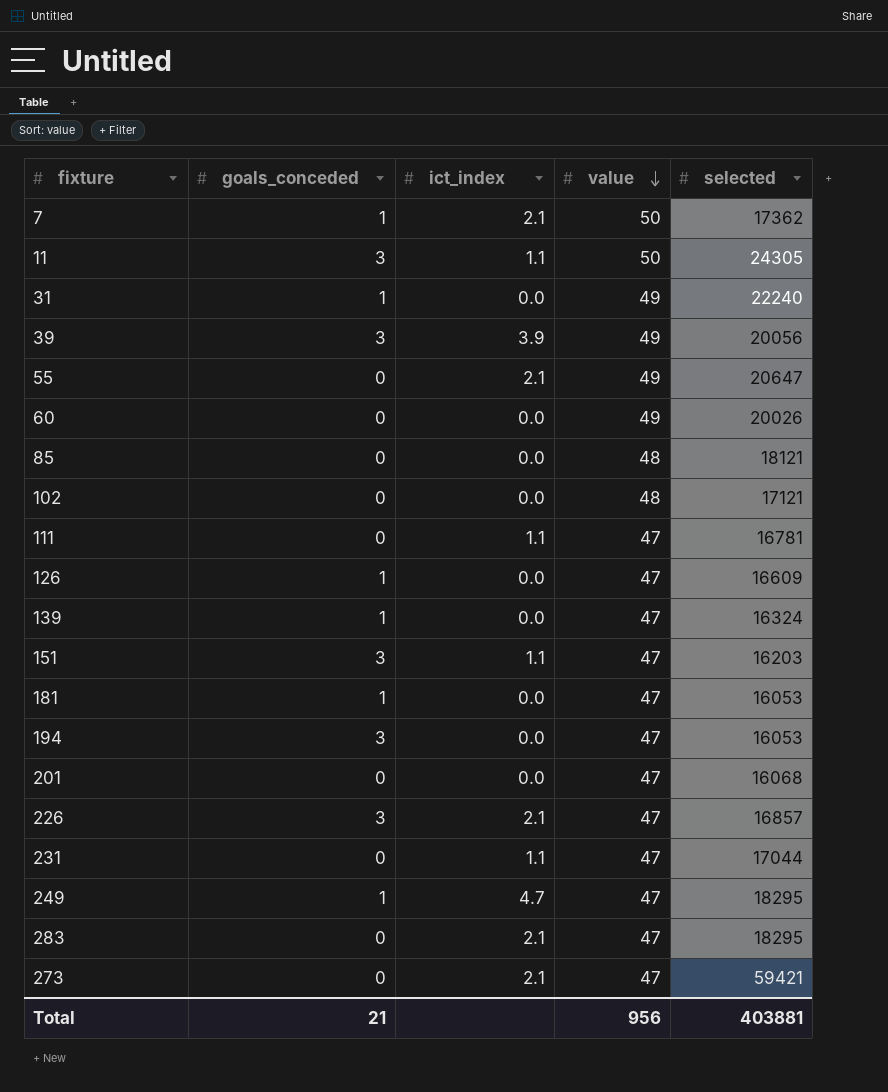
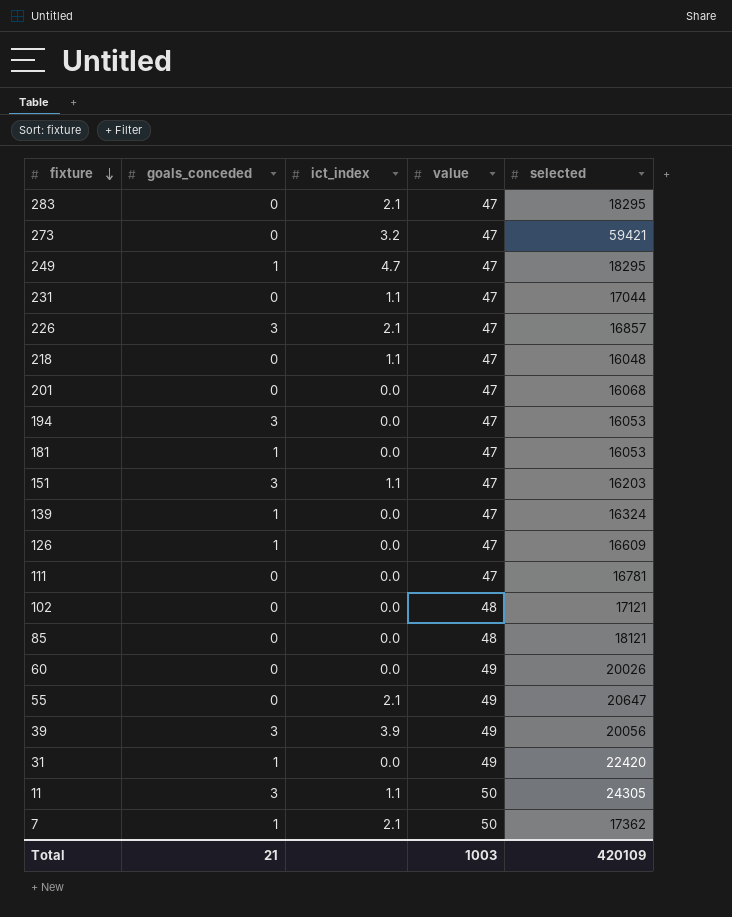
row order: value descending -> fixture descending
273 | ict_index: 2.1 -> 3.2
row 218: none -> 0 | 1.1 | 47 | 16048
111 | ict_index: 1.1 -> 0.0
31 | selected: 22240 -> 22420
Total | value: 956 -> 1003
Total | selected: 403881 -> 420109

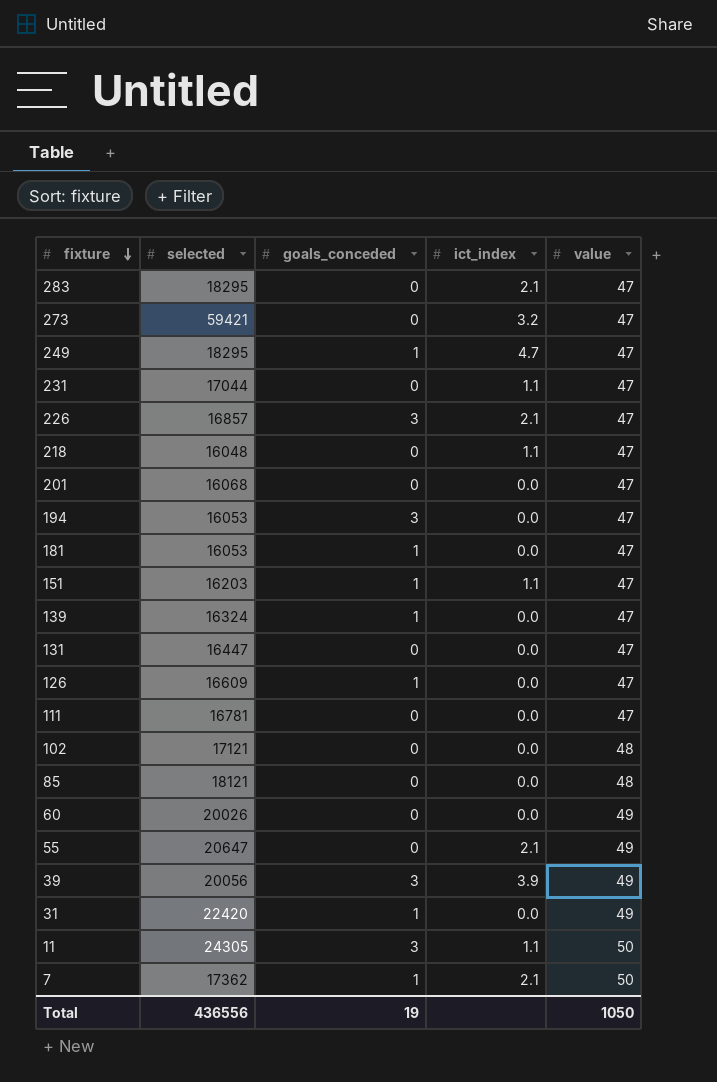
column selected | position: 5 -> 2
151 | goals_conceded: 3 -> 1
row 131: none -> 16447 | 0 | 0.0 | 47
Total | selected: 420109 -> 436556
Total | goals_conceded: 21 -> 19
Total | value: 1003 -> 1050

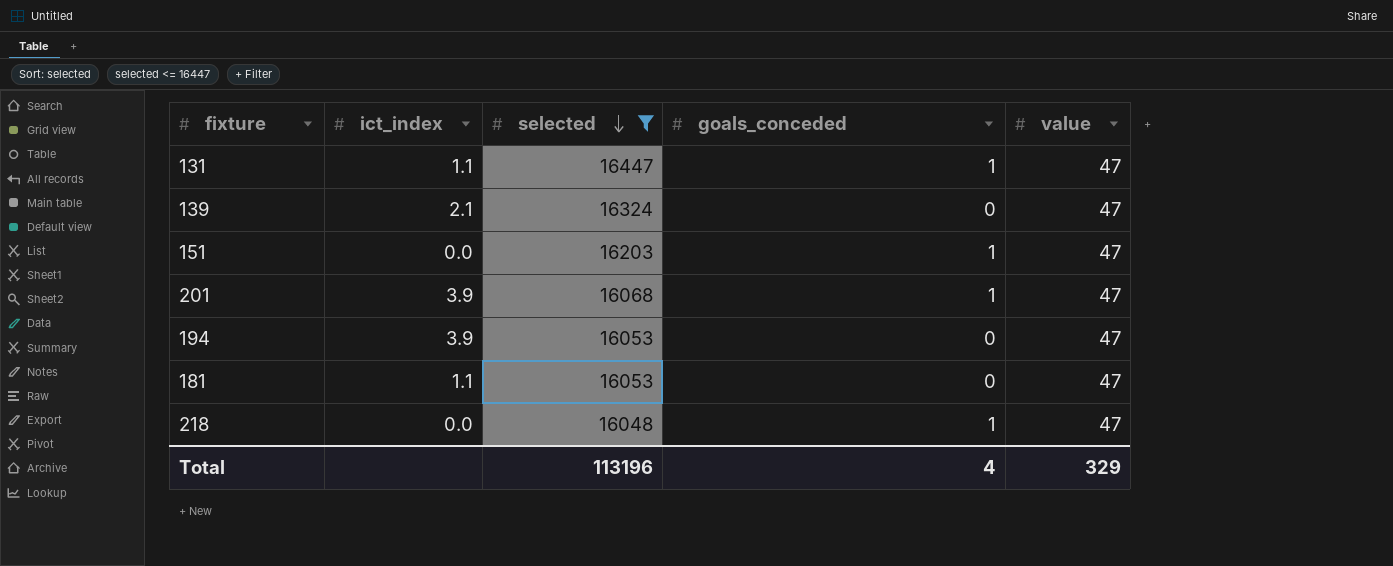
filter: none -> selected <= 16447
row order: fixture descending -> selected descending
column ict_index | position: 4 -> 2
131 | ict_index: 0.0 -> 1.1
131 | goals_conceded: 0 -> 1
139 | ict_index: 0.0 -> 2.1
139 | goals_conceded: 1 -> 0
151 | ict_index: 1.1 -> 0.0
201 | ict_index: 0.0 -> 3.9
201 | goals_conceded: 0 -> 1
194 | ict_index: 0.0 -> 3.9
194 | goals_conceded: 3 -> 0
181 | ict_index: 0.0 -> 1.1
181 | goals_conceded: 1 -> 0
218 | ict_index: 1.1 -> 0.0
218 | goals_conceded: 0 -> 1
Total | selected: 436556 -> 113196
Total | goals_conceded: 19 -> 4
Total | value: 1050 -> 329

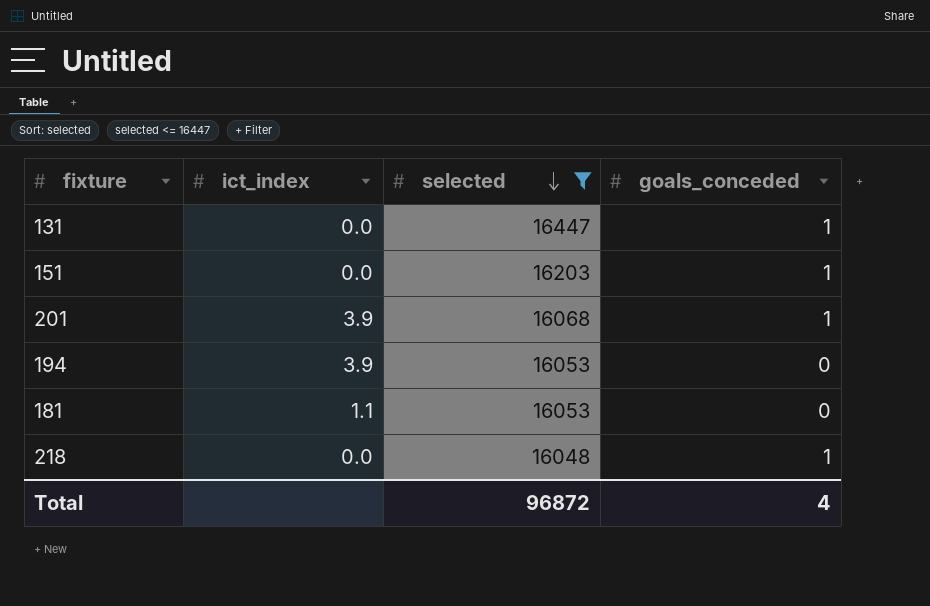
column value | position: 5 -> none
row 139: 2.1 | 16324 | 0 | 47 -> none
131 | ict_index: 1.1 -> 0.0
Total | selected: 113196 -> 96872

